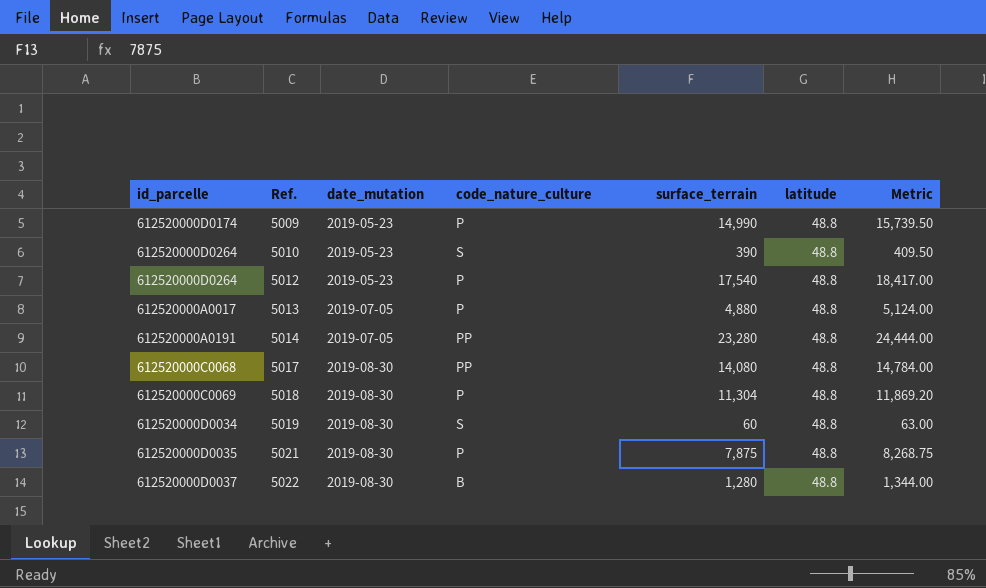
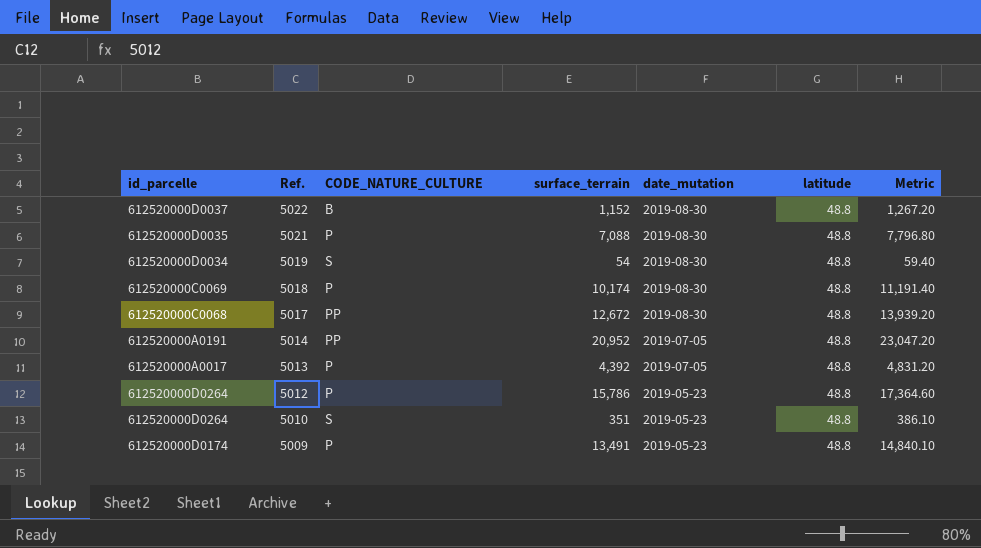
row order: Ref. ascending -> Ref. descending
column name: code_nature_culture -> CODE_NATURE_CULTURE
column date_mutation | position: 3 -> 5
column Metric | formula: [surface_terrain] * 1.05 -> [surface_terrain] * 1.1
5022 | surface_terrain: 1,280 -> 1,152
5021 | surface_terrain: 7,875 -> 7,088
5019 | surface_terrain: 60 -> 54
5018 | surface_terrain: 11,304 -> 10,174
5017 | surface_terrain: 14,080 -> 12,672
5014 | surface_terrain: 23,280 -> 20,952
5013 | surface_terrain: 4,880 -> 4,392
5012 | surface_terrain: 17,540 -> 15,786
5010 | surface_terrain: 390 -> 351
5009 | surface_terrain: 14,990 -> 13,491

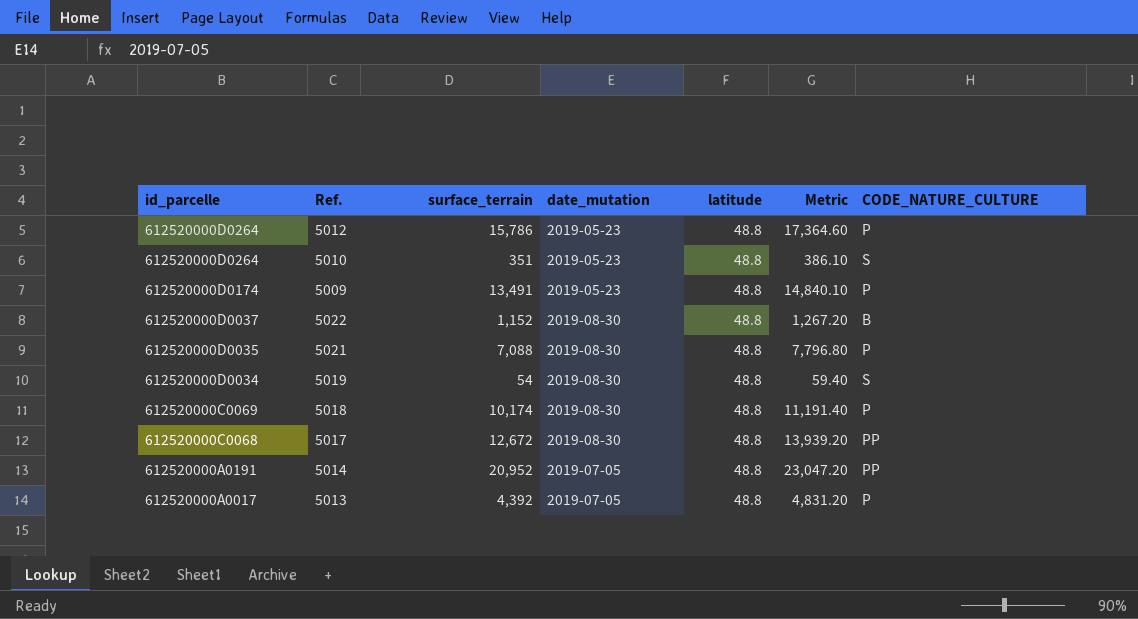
row order: Ref. descending -> id_parcelle descending
column CODE_NATURE_CULTURE | position: 3 -> 7

